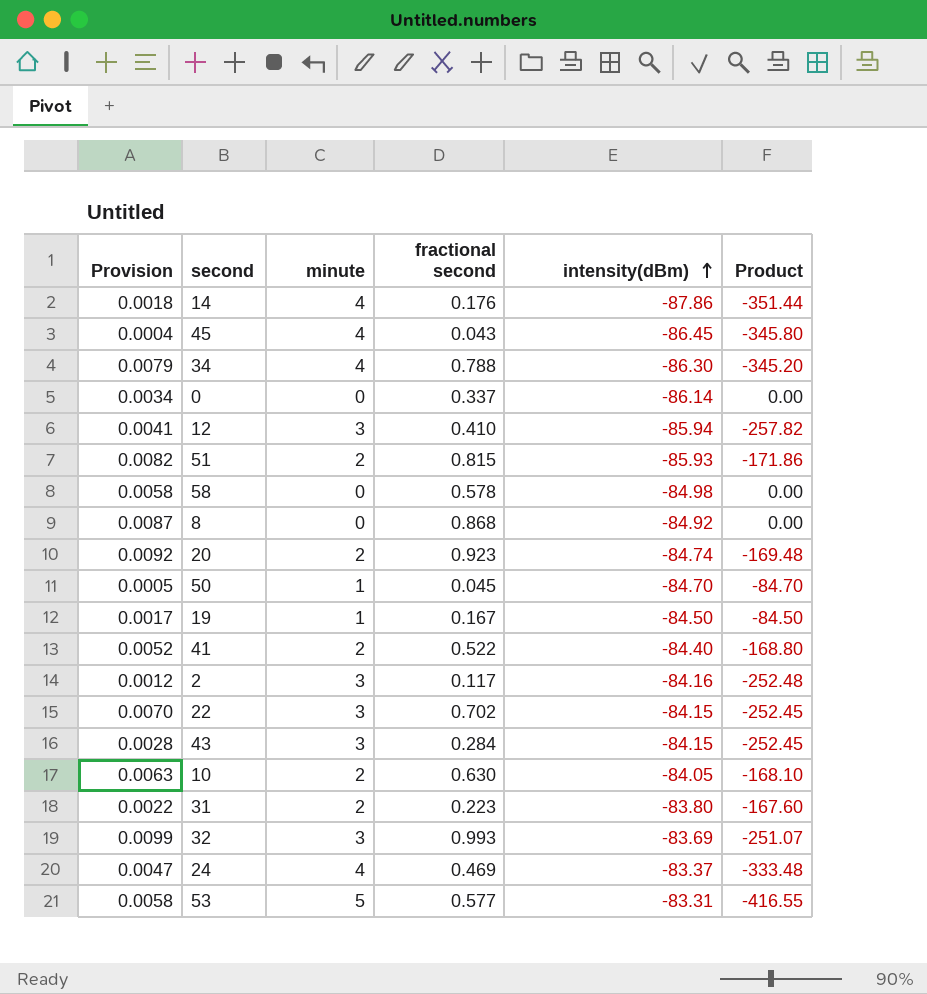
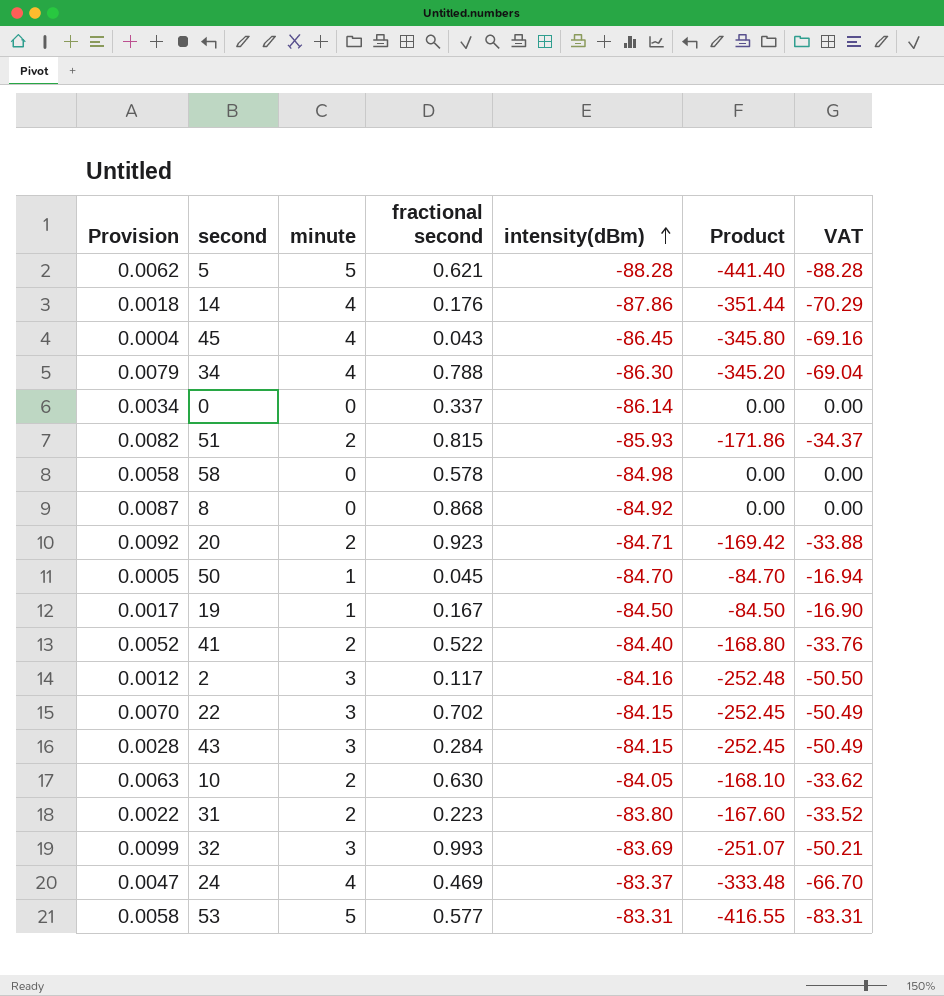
column VAT | formula: none -> [Product] * 0.2
row 12: 0.0041 | 3 | 0.410 | -85.94 | -257.82 -> none
row 5: none -> 0.0062 | 5 | 0.621 | -88.28 | -441.40 | -88.28
20 | intensity(dBm): -84.74 -> -84.71
20 | Product: -169.48 -> -169.42

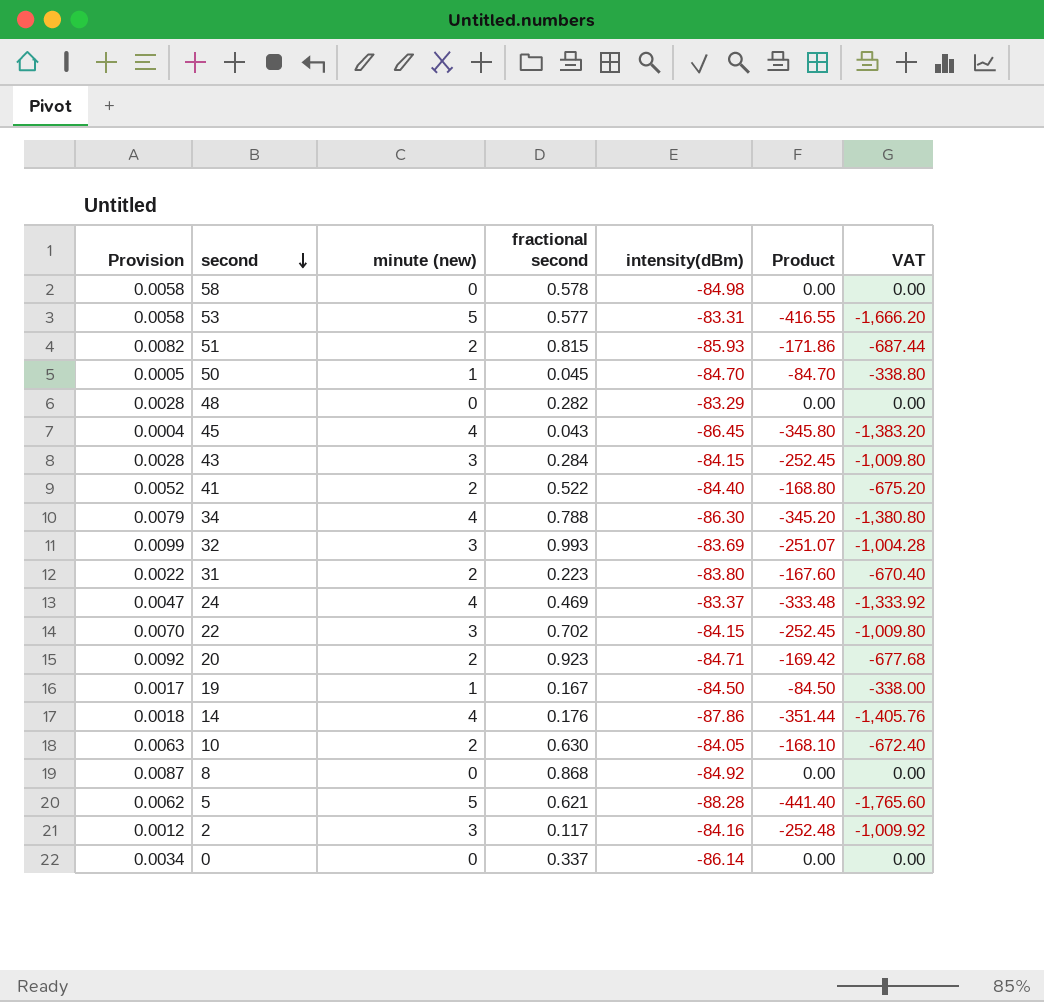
row order: intensity(dBm) ascending -> second descending
column name: minute -> minute (new)
column VAT | formula: [Product] * 0.2 -> [Product] * 4
row 48: none -> 0.0028 | 0 | 0.282 | -83.29 | 0.00 | 0.00

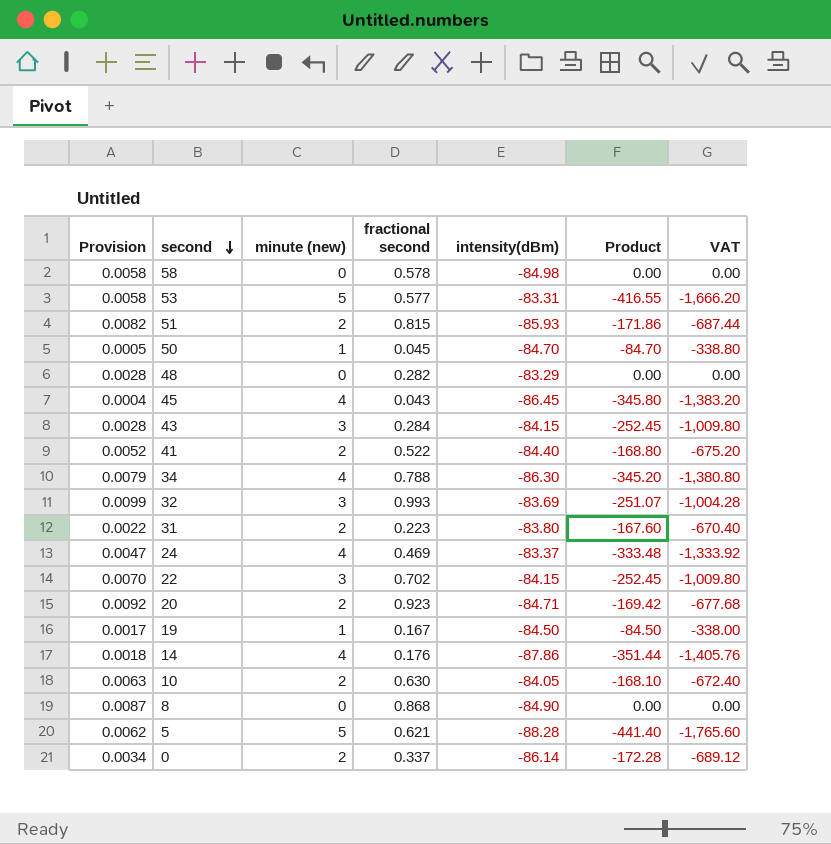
row 2: 0.0012 | 3 | 0.117 | -84.16 | -252.48 | -1,009.92 -> none
8 | intensity(dBm): -84.92 -> -84.90
0 | minute (new): 0 -> 2
0 | Product: 0.00 -> -172.28
0 | VAT: 0.00 -> -689.12

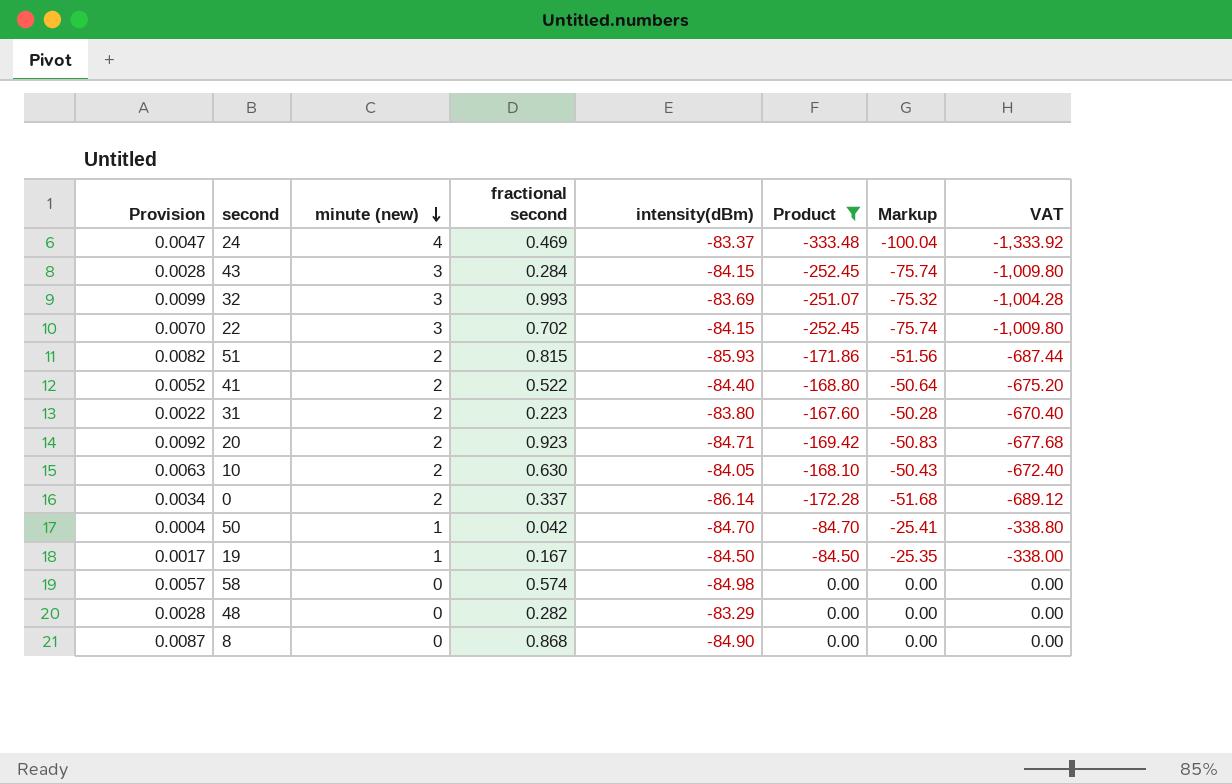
filter: none -> Product >= -333.48
row order: second descending -> minute (new) descending
column Markup | formula: none -> [Product] * 0.3
50 | Provision: 0.0005 -> 0.0004
50 | fractional second: 0.045 -> 0.042
58 | Provision: 0.0058 -> 0.0057
58 | fractional second: 0.578 -> 0.574

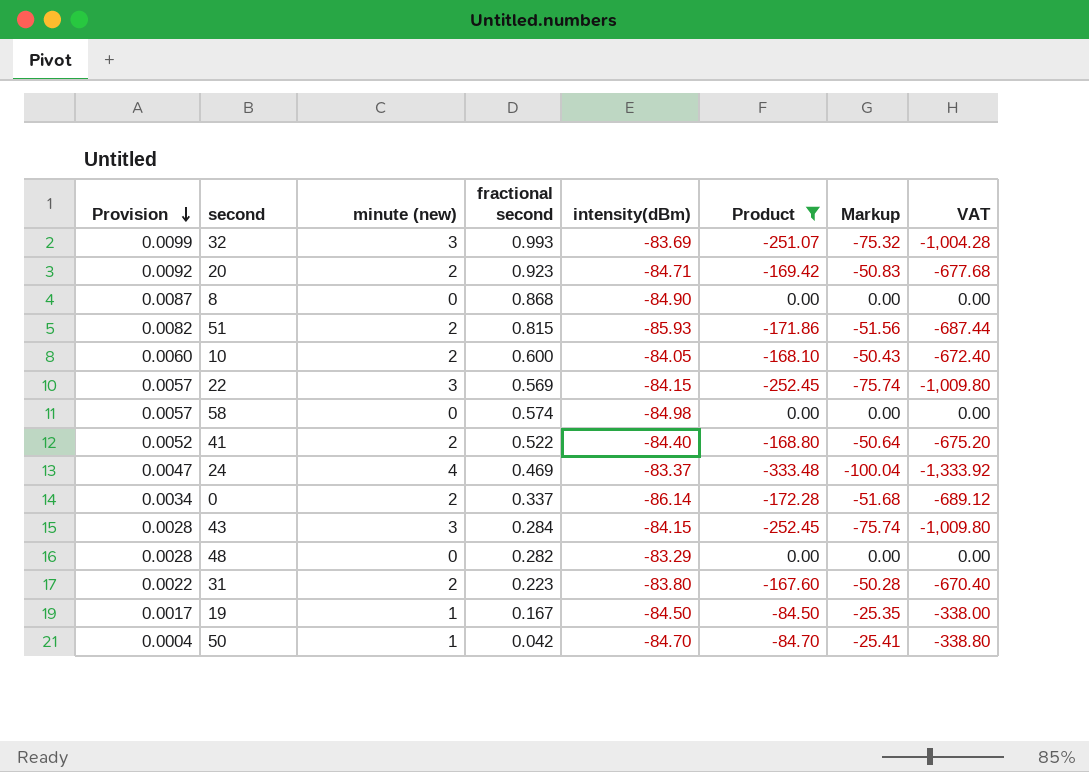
row order: minute (new) descending -> Provision descending
10 | Provision: 0.0063 -> 0.0060
10 | fractional second: 0.630 -> 0.600
22 | Provision: 0.0070 -> 0.0057
22 | fractional second: 0.702 -> 0.569

